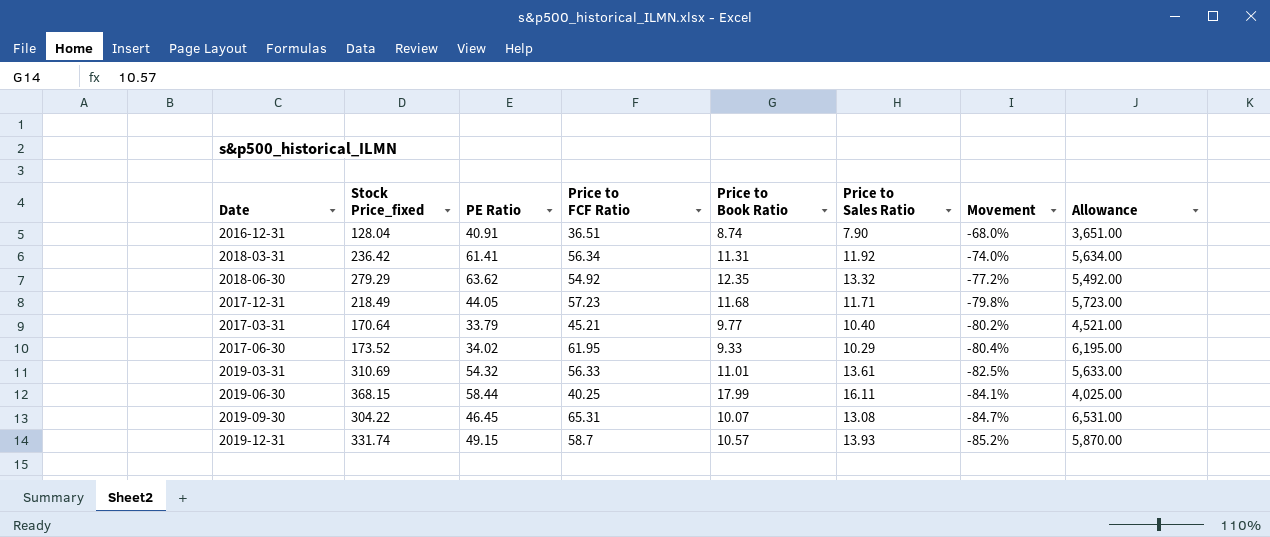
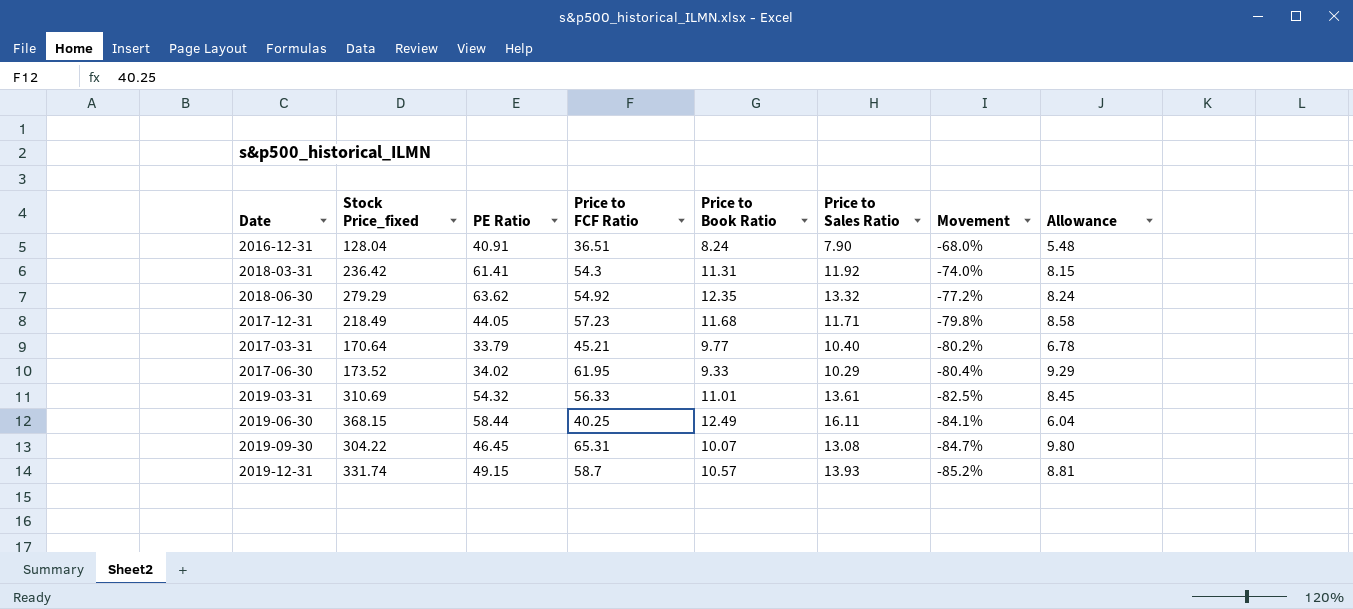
column Allowance | formula: [Price to FCF Ratio] * 100 -> [Price to FCF Ratio] * 0.15
2016-12-31 | Price to Book Ratio: 8.74 -> 8.24
2018-03-31 | Price to FCF Ratio: 56.34 -> 54.3
2019-06-30 | Price to Book Ratio: 17.99 -> 12.49

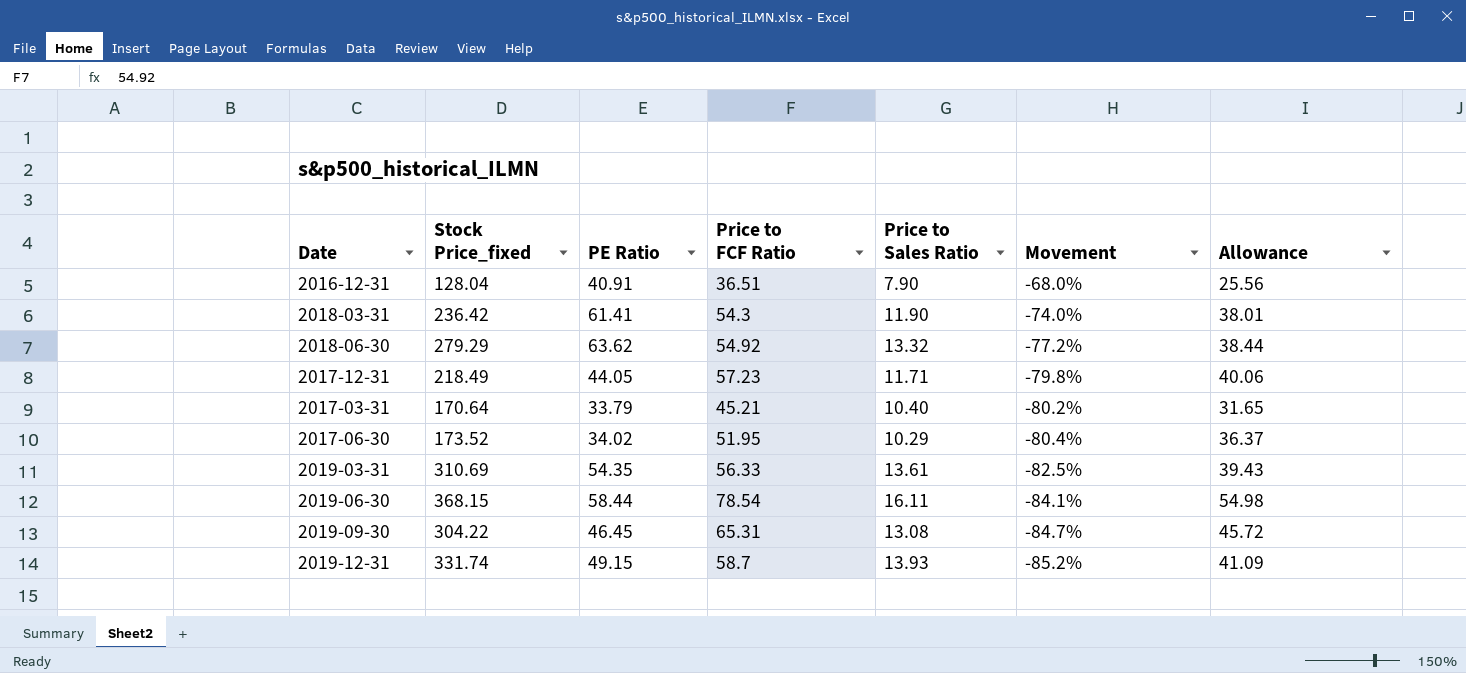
column Price to Book Ratio | position: 5 -> none
column Allowance | formula: [Price to FCF Ratio] * 0.15 -> [Price to FCF Ratio] * 0.7
2018-03-31 | Price to Sales Ratio: 11.92 -> 11.90
2017-06-30 | Price to FCF Ratio: 61.95 -> 51.95
2019-03-31 | PE Ratio: 54.32 -> 54.35
2019-06-30 | Price to FCF Ratio: 40.25 -> 78.54

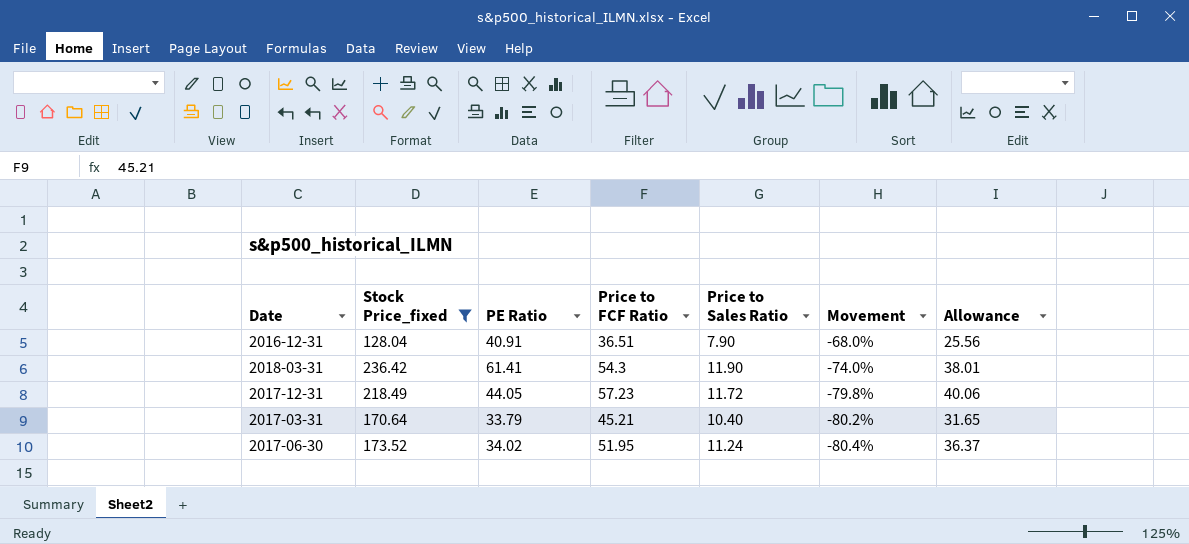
filter: none -> Stock Price_fixed <= 236.42
2017-12-31 | Price to Sales Ratio: 11.71 -> 11.72
2017-06-30 | Price to Sales Ratio: 10.29 -> 11.24

